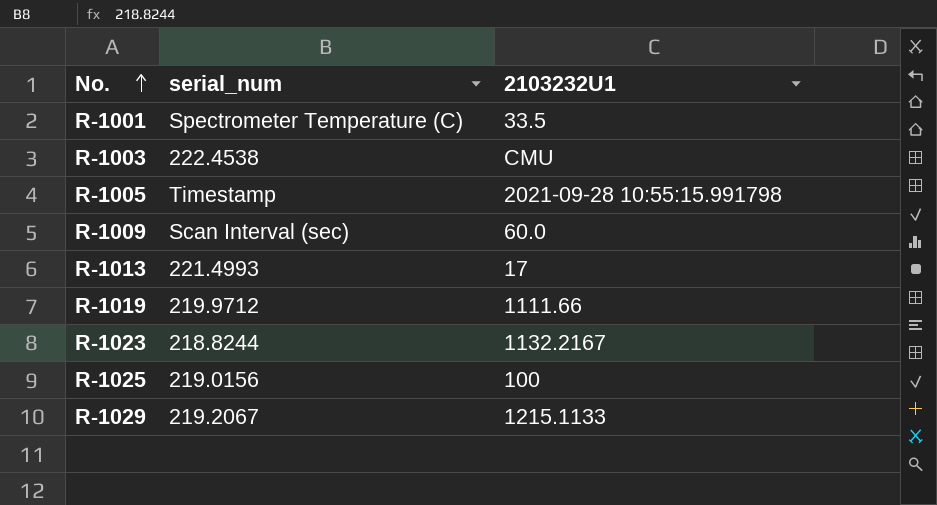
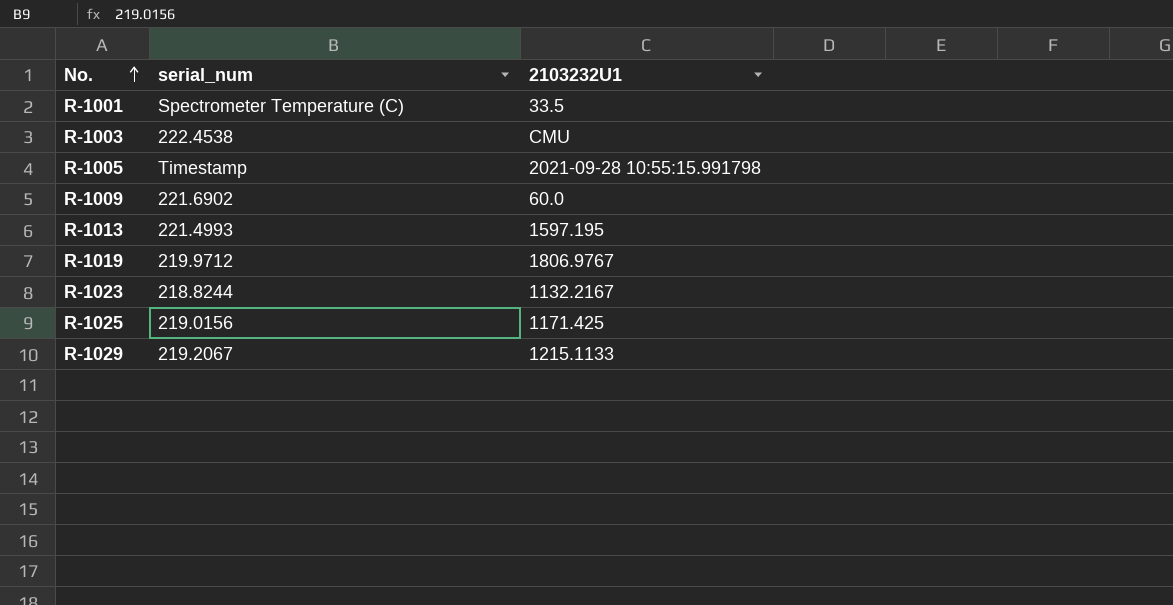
R-1009 | serial_num: Scan Interval (sec) -> 221.6902
R-1013 | 2103232U1: 17 -> 1597.195
R-1019 | 2103232U1: 1111.66 -> 1806.9767
R-1025 | 2103232U1: 100 -> 1171.425

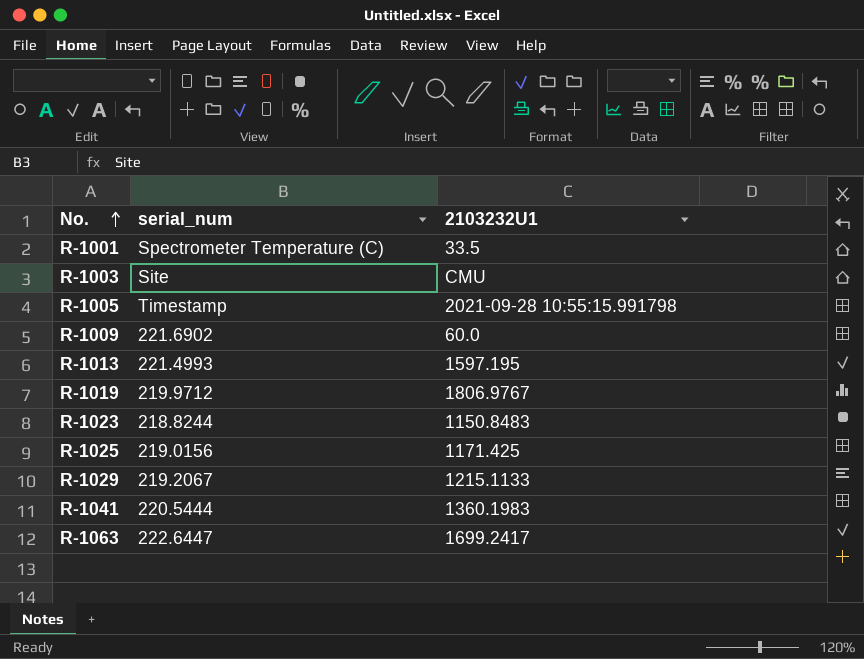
R-1003 | serial_num: 222.4538 -> Site
R-1023 | 2103232U1: 1132.2167 -> 1150.8483
row R-1041: none -> 220.5444 | 1360.1983
row R-1063: none -> 222.6447 | 1699.2417

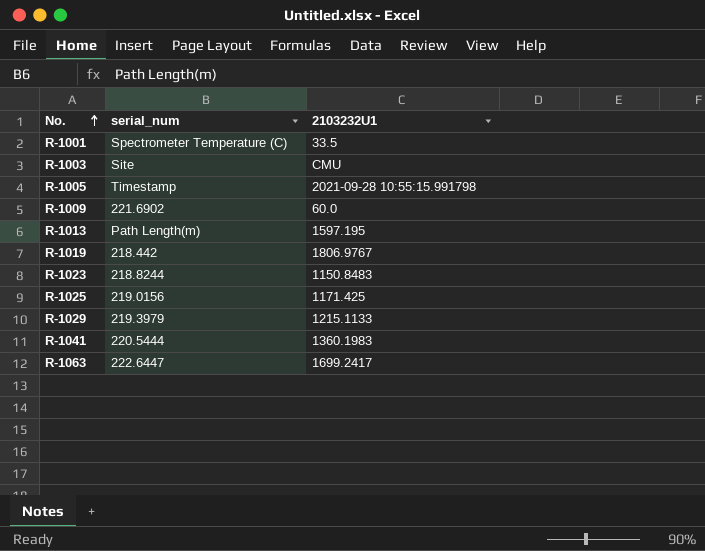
R-1013 | serial_num: 221.4993 -> Path Length(m)
R-1019 | serial_num: 219.9712 -> 218.442
R-1029 | serial_num: 219.2067 -> 219.3979

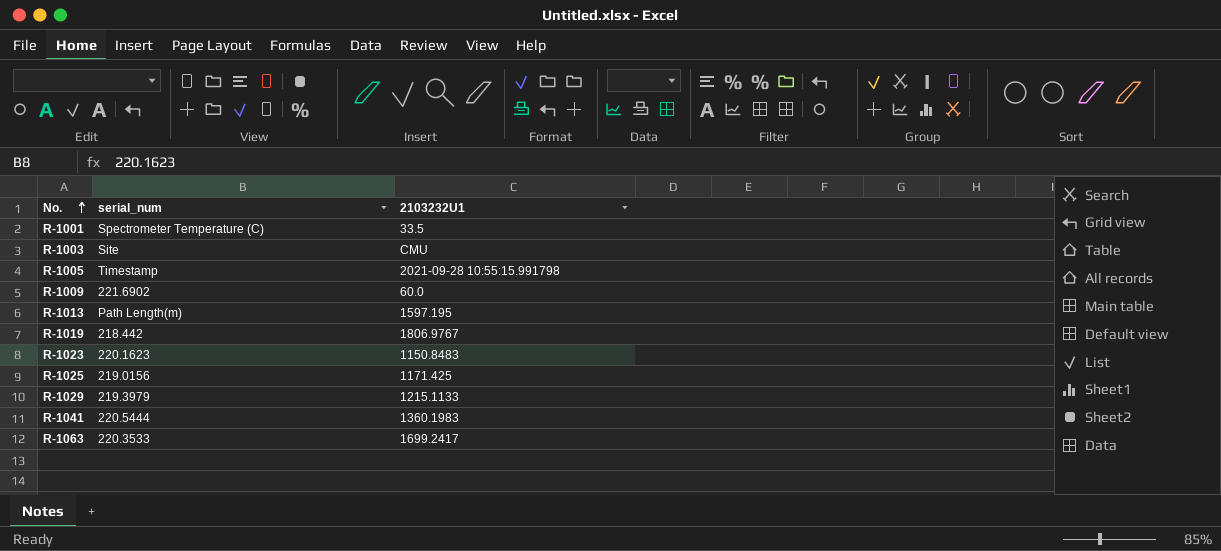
R-1023 | serial_num: 218.8244 -> 220.1623
R-1063 | serial_num: 222.6447 -> 220.3533

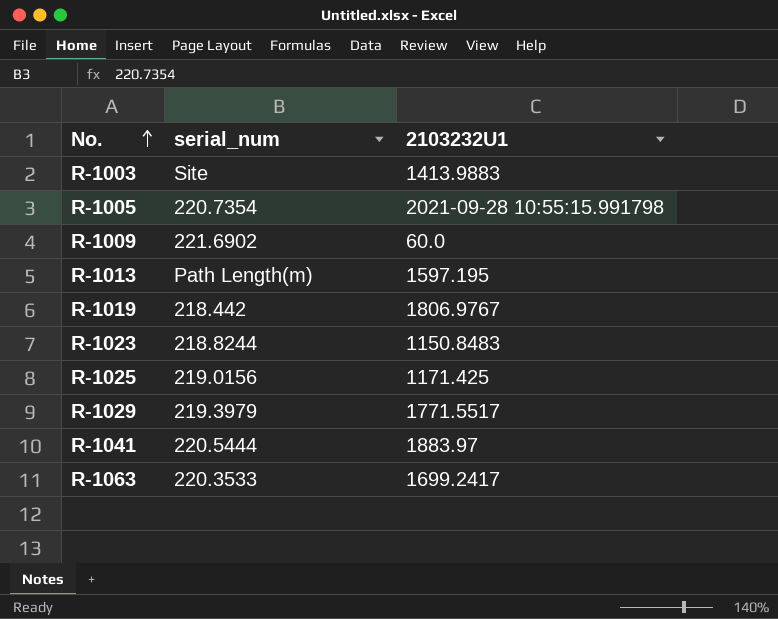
row R-1001: Spectrometer Temperature (C) | 33.5 -> none
R-1003 | 2103232U1: CMU -> 1413.9883
R-1005 | serial_num: Timestamp -> 220.7354
R-1023 | serial_num: 220.1623 -> 218.8244
R-1029 | 2103232U1: 1215.1133 -> 1771.5517
R-1041 | 2103232U1: 1360.1983 -> 1883.97

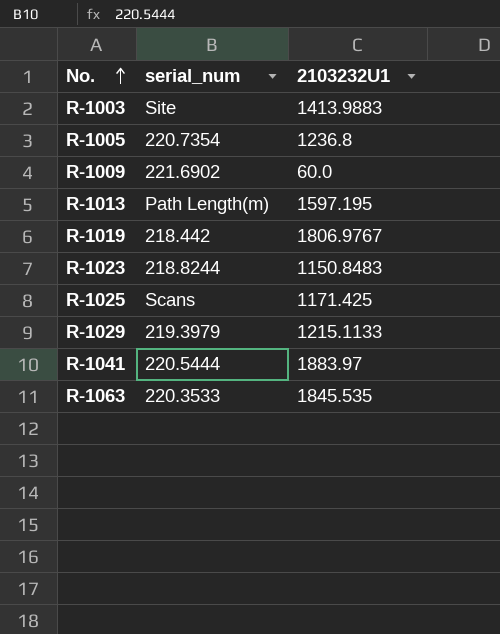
R-1005 | 2103232U1: 2021-09-28 10:55:15.991798 -> 1236.8
R-1025 | serial_num: 219.0156 -> Scans
R-1029 | 2103232U1: 1771.5517 -> 1215.1133
R-1063 | 2103232U1: 1699.2417 -> 1845.535

